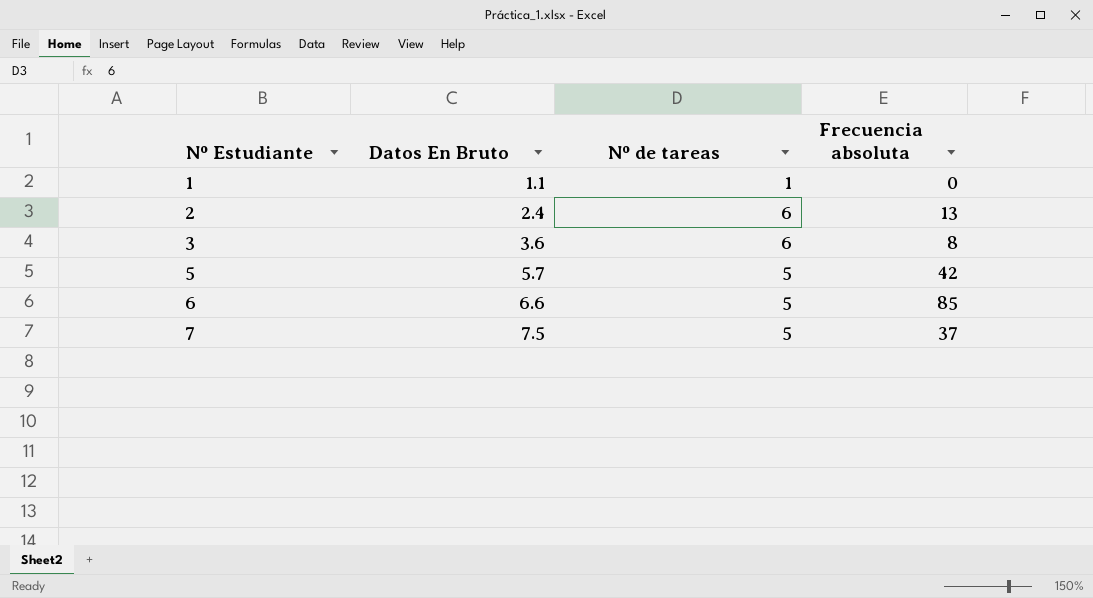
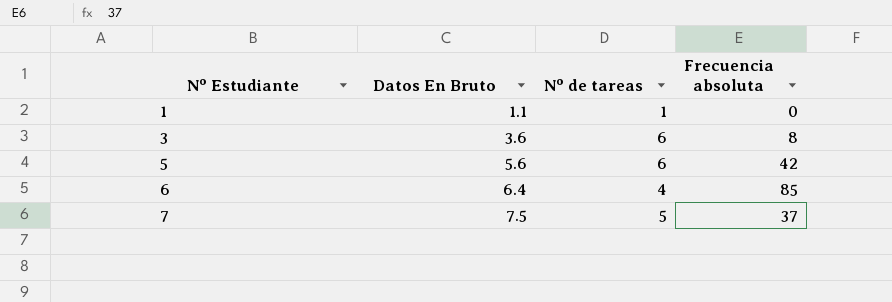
row 2: 2.4 | 6 | 13 -> none
5 | Datos En Bruto: 5.7 -> 5.6
5 | Nº de tareas: 5 -> 6
6 | Datos En Bruto: 6.6 -> 6.4
6 | Nº de tareas: 5 -> 4

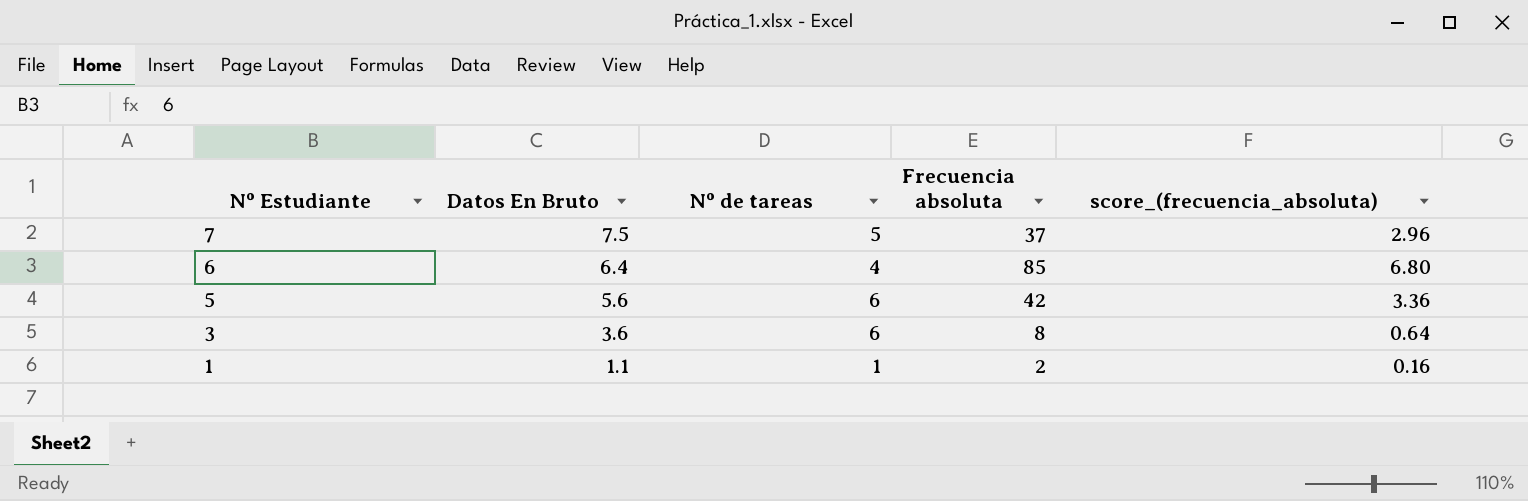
row order: Nº Estudiante ascending -> Nº Estudiante descending
column score_(frecuencia_absoluta) | formula: none -> [Frecuencia absoluta] * 0.08
1 | Frecuencia absoluta: 0 -> 2

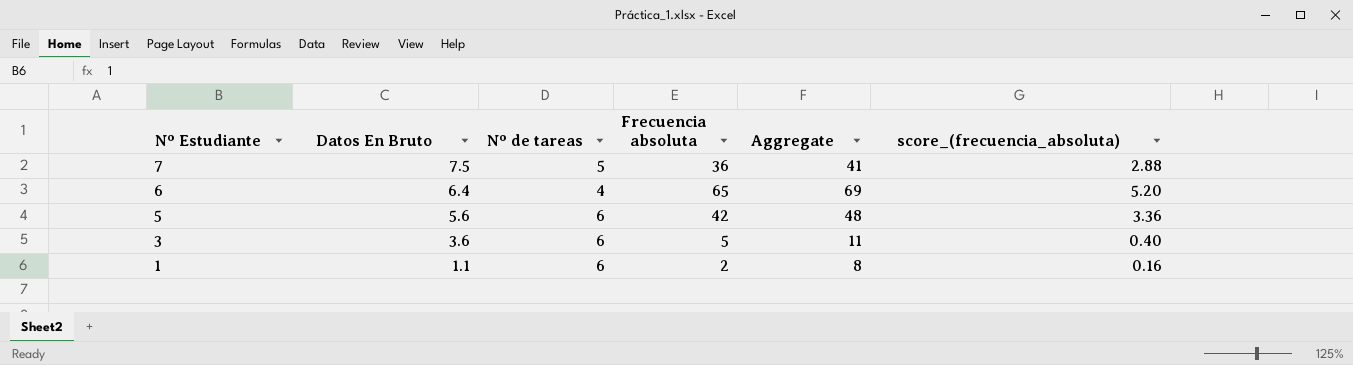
column Aggregate | formula: none -> [Nº de tareas] + [Frecuencia absoluta]
7 | Frecuencia absoluta: 37 -> 36
7 | score_(frecuencia_absoluta): 2.96 -> 2.88
6 | Frecuencia absoluta: 85 -> 65
6 | score_(frecuencia_absoluta): 6.80 -> 5.20
3 | Frecuencia absoluta: 8 -> 5
3 | score_(frecuencia_absoluta): 0.64 -> 0.40
1 | Nº de tareas: 1 -> 6

